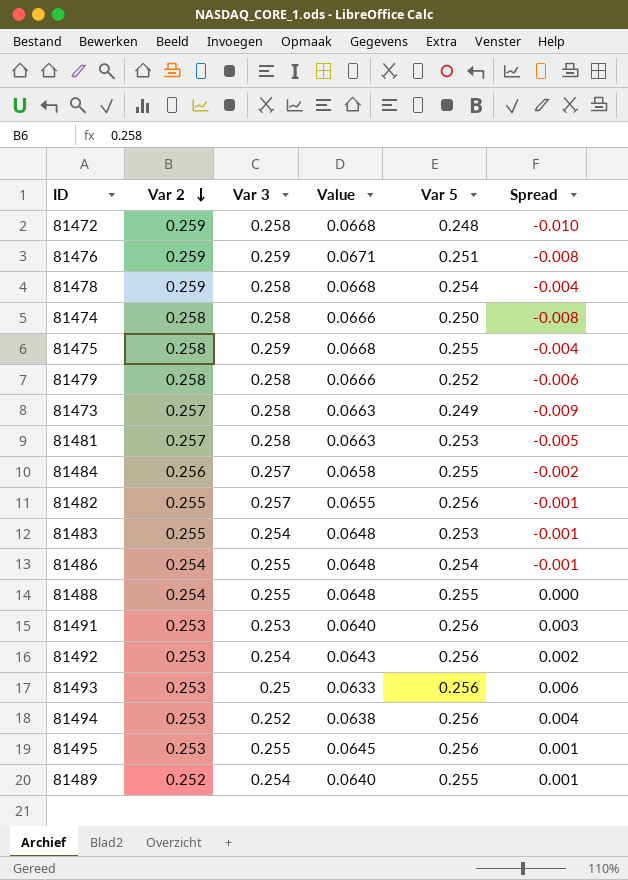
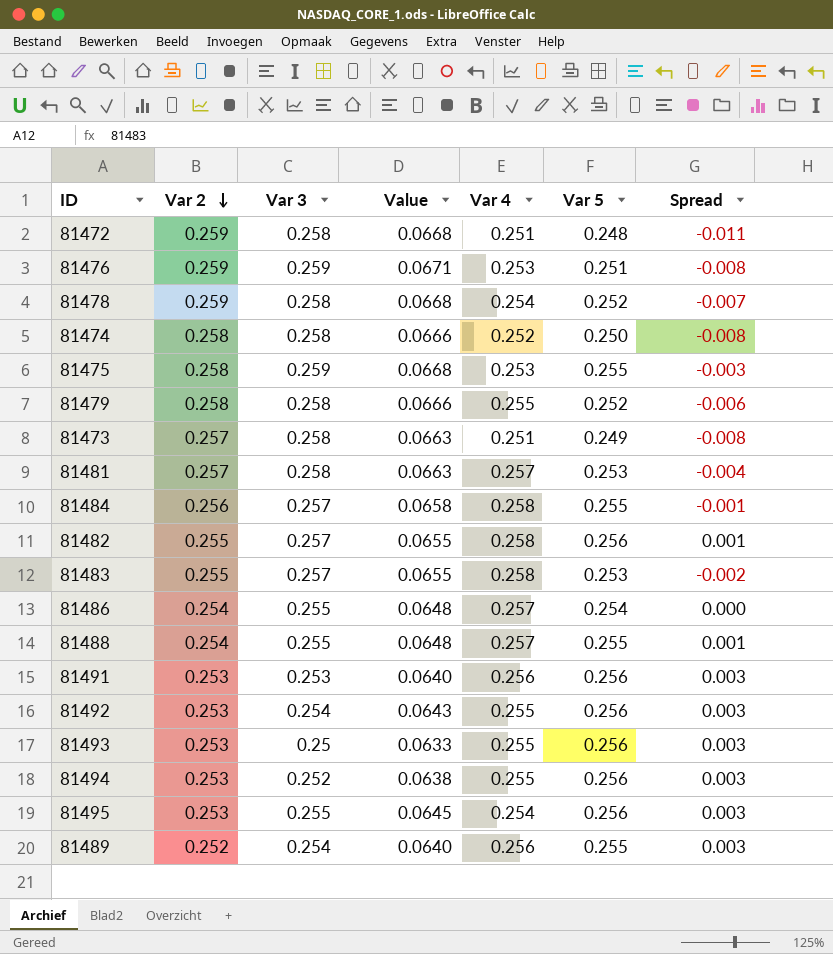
column Var 4 | position: none -> 5
column Spread | formula: [Var 5] - [Var 3] -> [Var 5] - [Var 2]
81478 | Var 5: 0.254 -> 0.252
81483 | Var 3: 0.254 -> 0.257
81483 | Value: 0.0648 -> 0.0655

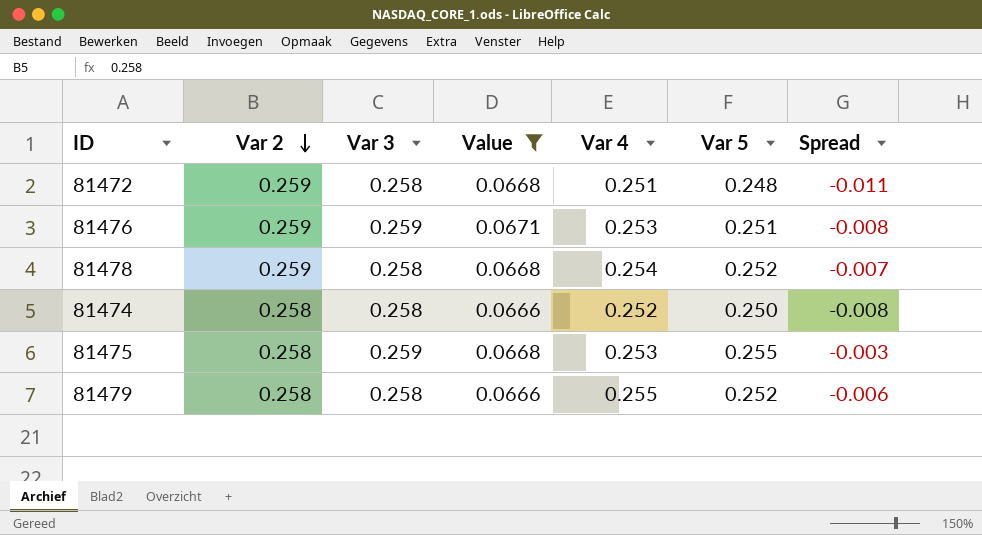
filter: none -> Value >= 0.0666

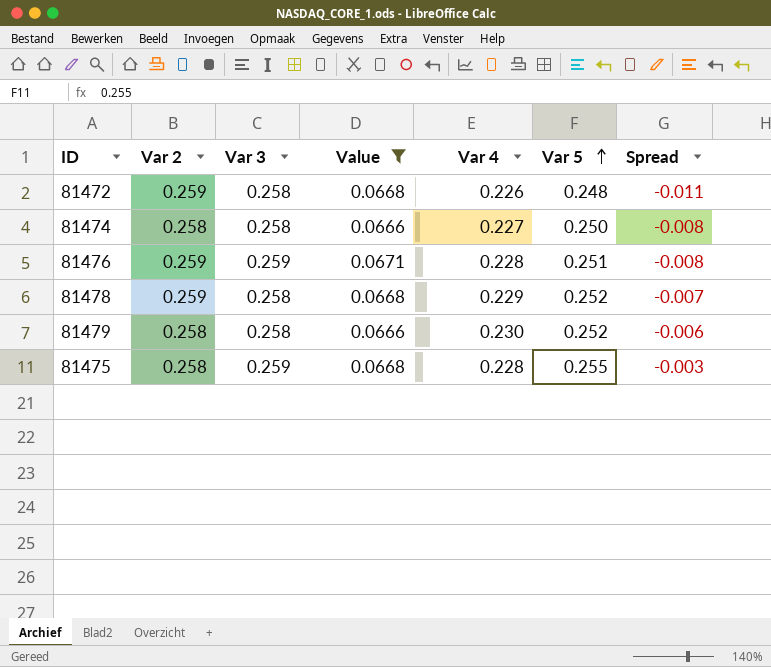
row order: Var 2 descending -> Var 5 ascending
81472 | Var 4: 0.251 -> 0.226
81474 | Var 4: 0.252 -> 0.227
81476 | Var 4: 0.253 -> 0.228
81478 | Var 4: 0.254 -> 0.229
81479 | Var 4: 0.255 -> 0.230
81475 | Var 4: 0.253 -> 0.228

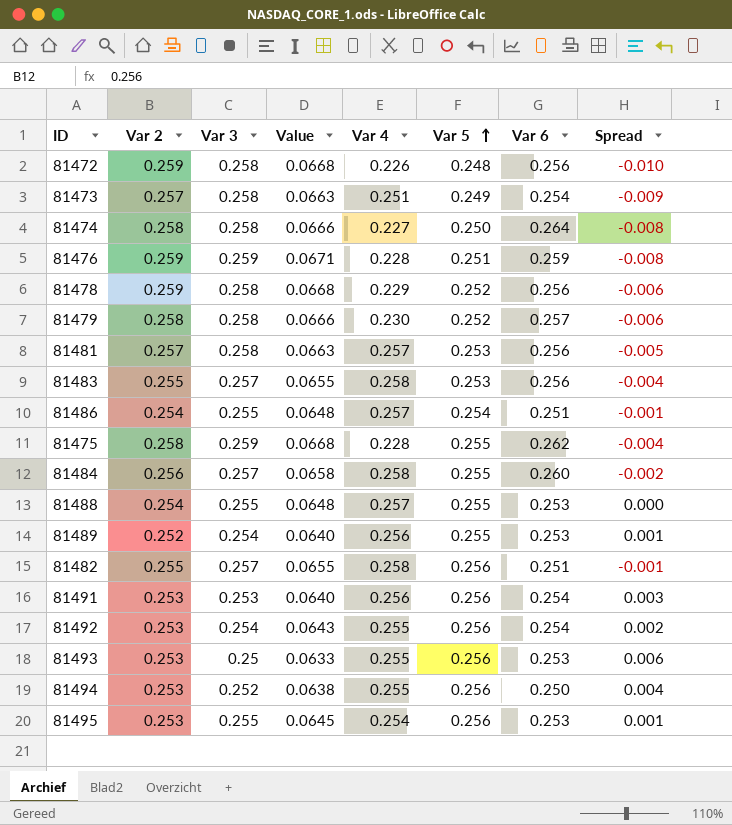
filter: Value >= 0.0666 -> none
column Var 6 | position: none -> 7
column Spread | formula: [Var 5] - [Var 2] -> [Var 5] - [Var 3]

